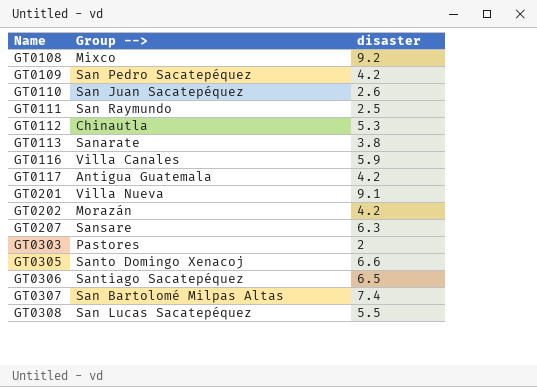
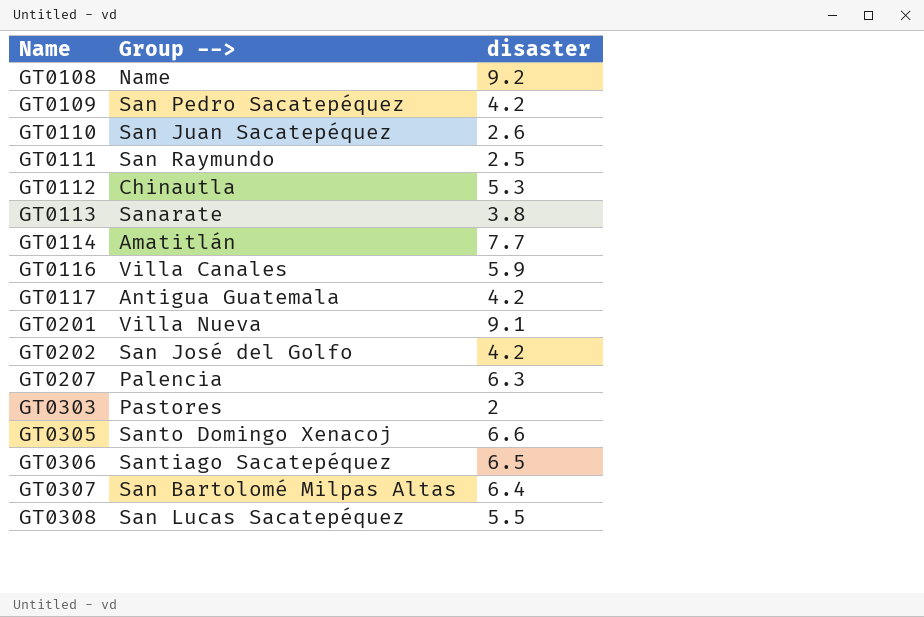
GT0108 | Group -->: Mixco -> Name
row GT0114: none -> Amatitlán | 7.7
GT0202 | Group -->: Morazán -> San José del Golfo
GT0207 | Group -->: Sansare -> Palencia
GT0307 | disaster: 7.4 -> 6.4

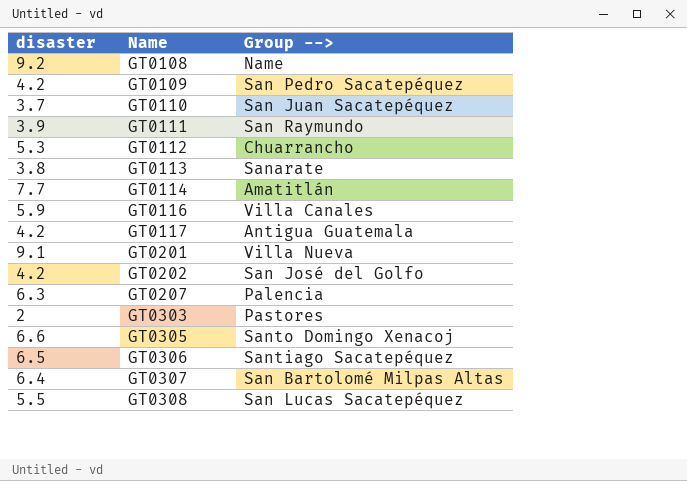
column disaster | position: 3 -> 1
GT0110 | disaster: 2.6 -> 3.7
GT0111 | disaster: 2.5 -> 3.9
GT0112 | Group -->: Chinautla -> Chuarrancho

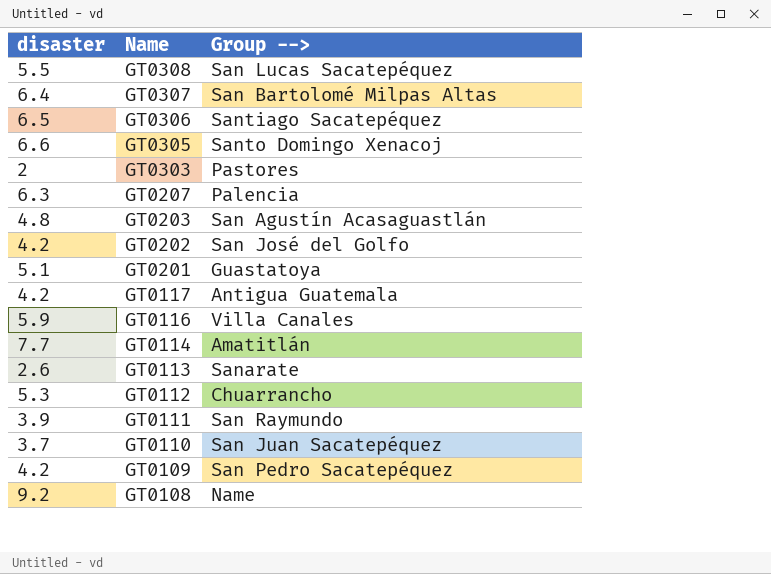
row order: Name ascending -> Name descending
row GT0203: none -> 4.8 | San Agustín Acasaguastlán
GT0201 | disaster: 9.1 -> 5.1
GT0201 | Group -->: Villa Nueva -> Guastatoya
GT0113 | disaster: 3.8 -> 2.6

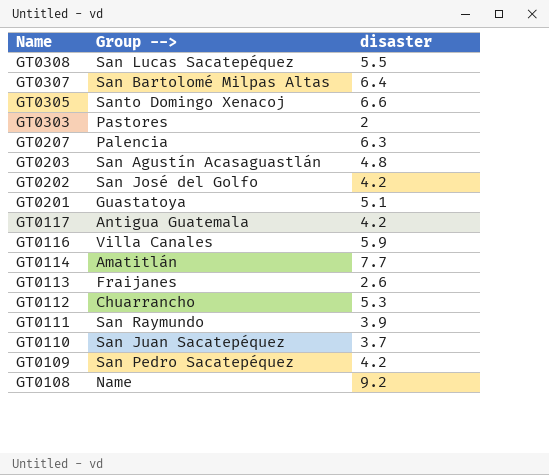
column disaster | position: 1 -> 3
row GT0306: 6.5 | Santiago Sacatepéquez -> none
GT0113 | Group -->: Sanarate -> Fraijanes

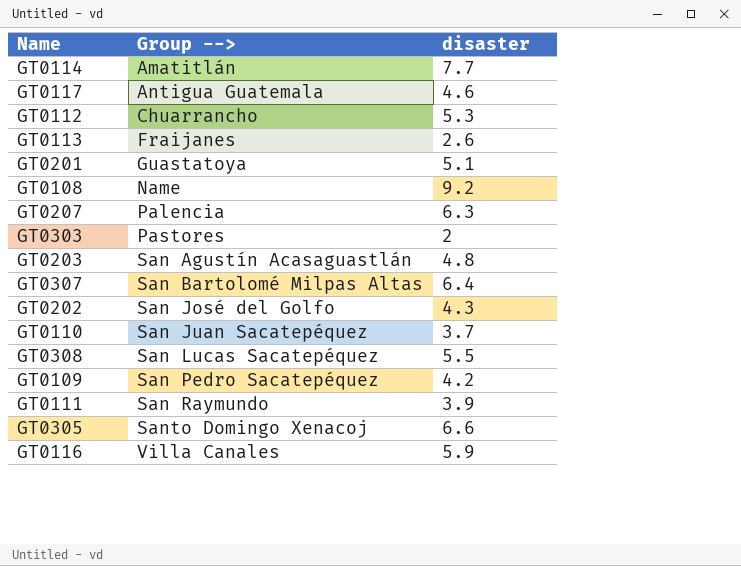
row order: Name descending -> Group --> ascending
GT0117 | disaster: 4.2 -> 4.6
GT0202 | disaster: 4.2 -> 4.3

